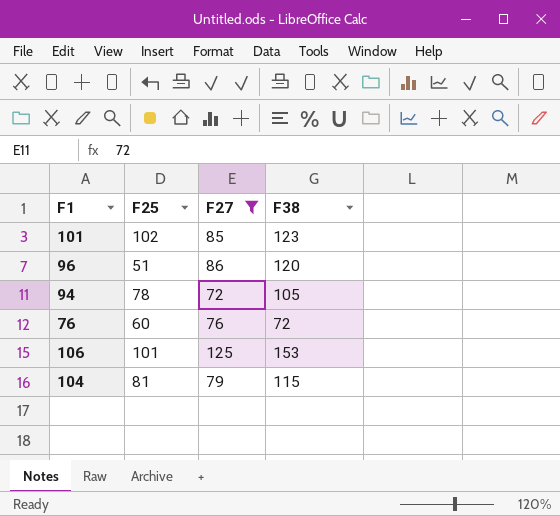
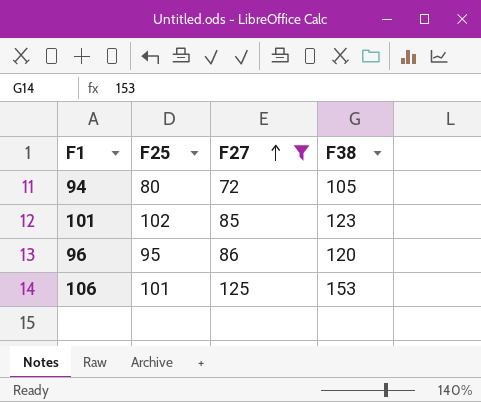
row order: none -> F27 ascending
row 76: 60 | 76 | 72 -> none
row 104: 81 | 79 | 115 -> none
94 | F25: 78 -> 80
96 | F25: 51 -> 95

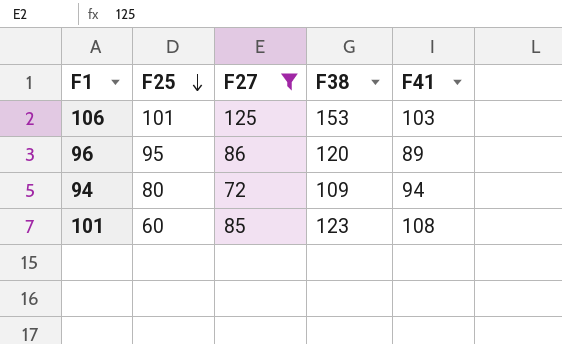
row order: F27 ascending -> F25 descending
column F41 | position: none -> 5
94 | F38: 105 -> 109
101 | F25: 102 -> 60

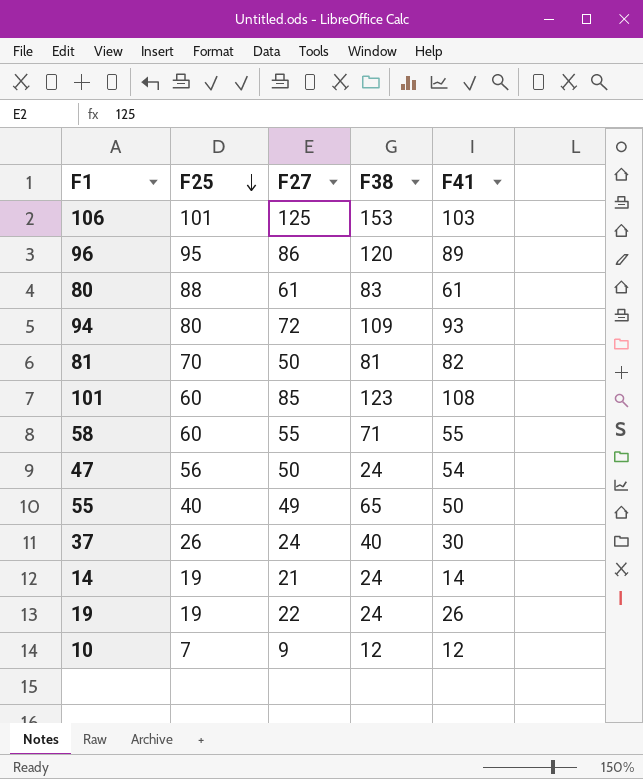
filter: F27 >= 72 -> none
94 | F41: 94 -> 93

